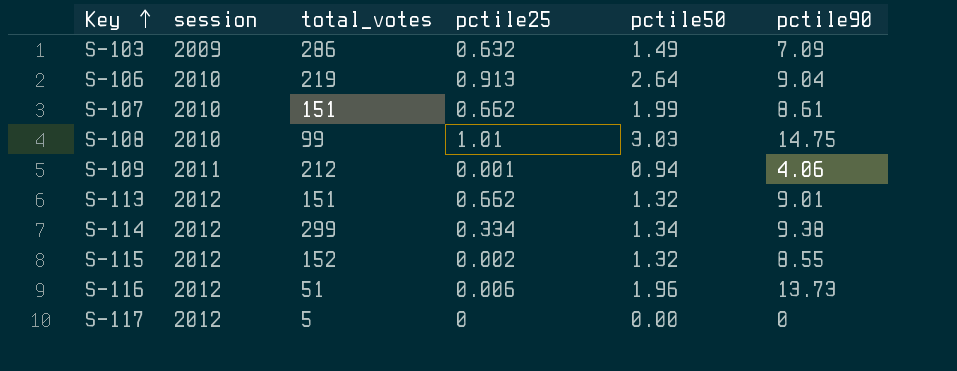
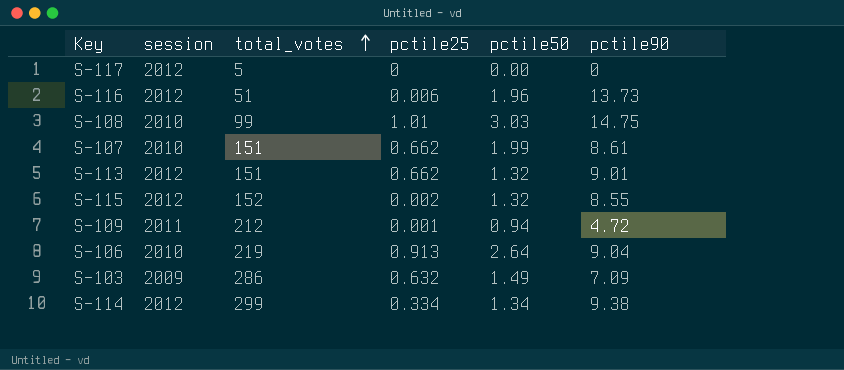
row order: Key ascending -> total_votes ascending
S-109 | pctile90: 4.06 -> 4.72

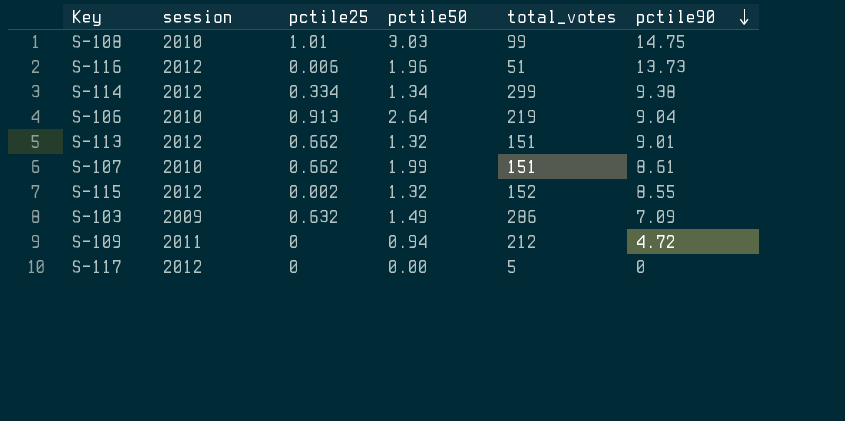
row order: total_votes ascending -> pctile90 descending
column total_votes | position: 3 -> 5
S-109 | pctile25: 0.001 -> 0

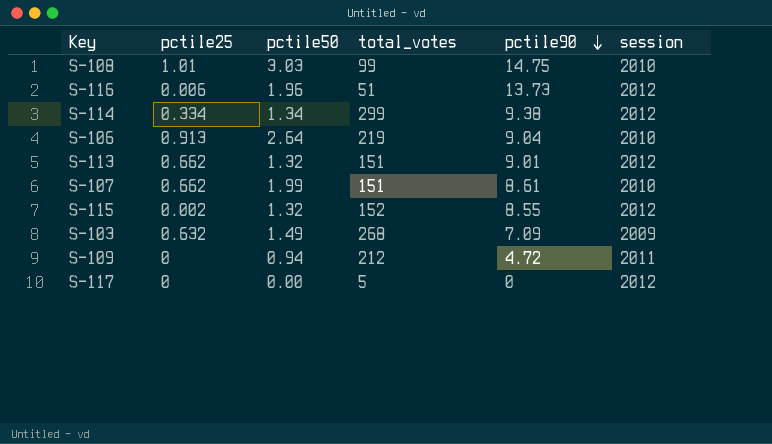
column session | position: 2 -> 6
S-103 | total_votes: 286 -> 268

